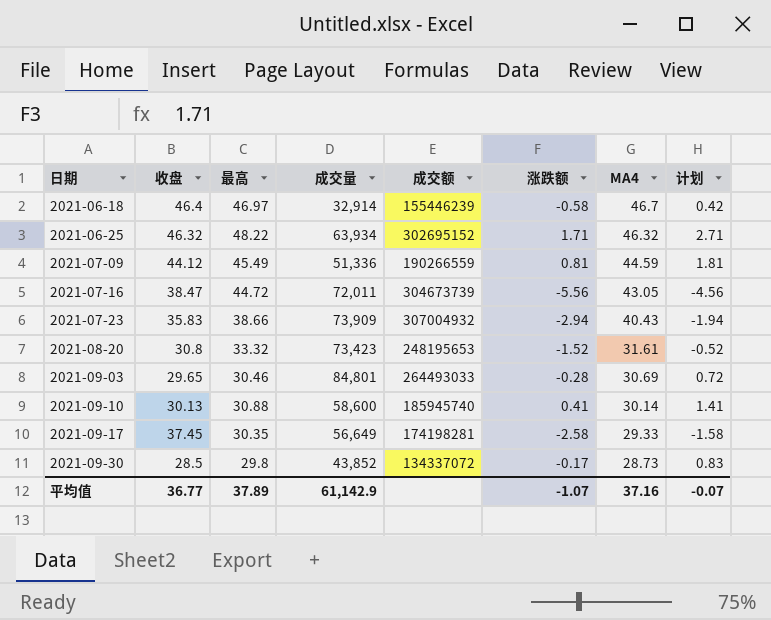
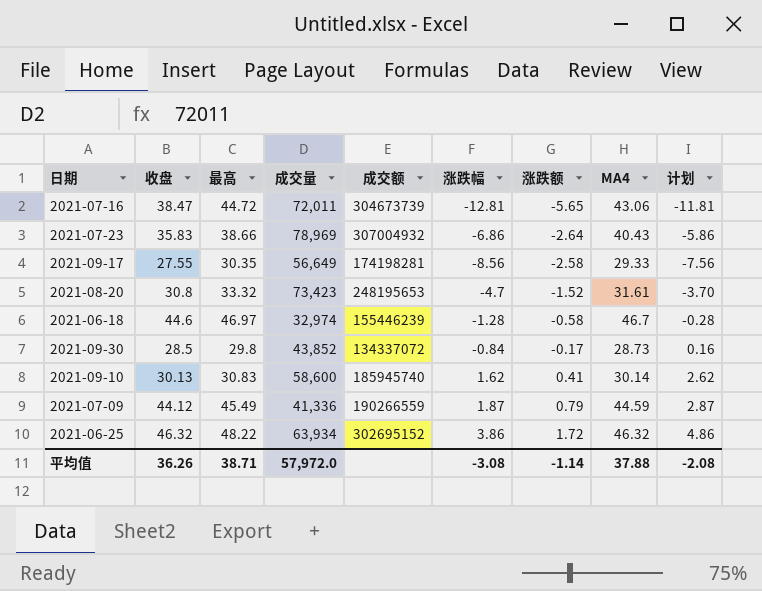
row order: 日期 ascending -> 涨跌额 ascending
column 涨跌幅 | position: none -> 6
column 计划 | formula: [涨跌额] + 1 -> [涨跌幅] + 1
row 2021-09-03: 29.65 | 30.46 | 84,801 | 264493033 | -0.28 | 30.69 | 0.72 -> none
2021-07-16 | 涨跌额: -5.56 -> -5.65
2021-07-16 | MA4: 43.05 -> 43.06
2021-07-23 | 成交量: 73,909 -> 78,969
2021-07-23 | 涨跌额: -2.94 -> -2.64
2021-09-17 | 收盘: 37.45 -> 27.55
2021-06-18 | 收盘: 46.4 -> 44.6
2021-06-18 | 成交量: 32,914 -> 32,974
2021-09-10 | 最高: 30.88 -> 30.83
2021-07-09 | 成交量: 51,336 -> 41,336
2021-07-09 | 涨跌额: 0.81 -> 0.79
2021-06-25 | 涨跌额: 1.71 -> 1.72
平均值 | 收盘: 36.77 -> 36.26
平均值 | 最高: 37.89 -> 38.71
平均值 | 成交量: 61,142.9 -> 57,972.0
平均值 | 涨跌额: -1.07 -> -1.14
平均值 | MA4: 37.16 -> 37.88
平均值 | 计划: -0.07 -> -2.08

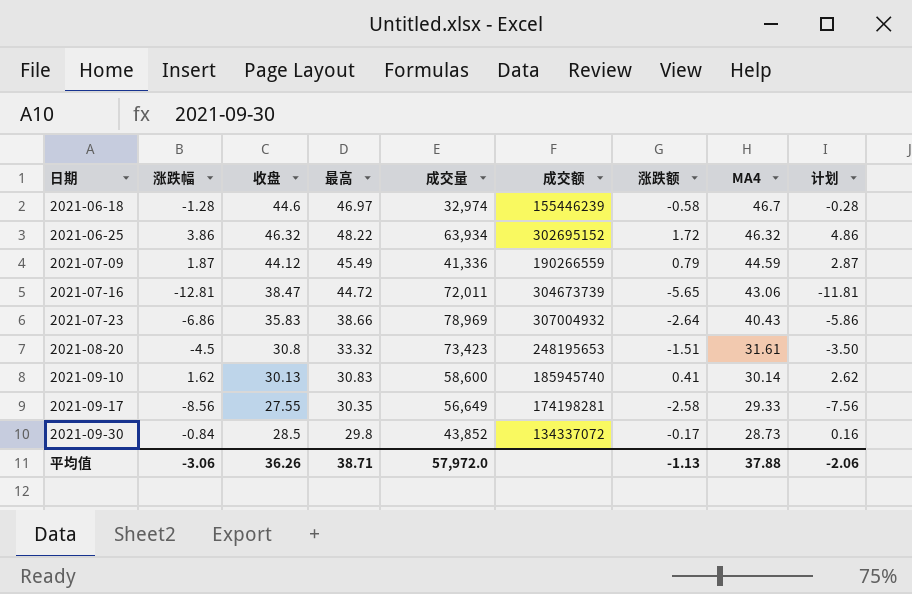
row order: 涨跌额 ascending -> 日期 ascending
column 涨跌幅 | position: 6 -> 2
2021-08-20 | 涨跌幅: -4.7 -> -4.5
2021-08-20 | 涨跌额: -1.52 -> -1.51
2021-08-20 | 计划: -3.70 -> -3.50
平均值 | 涨跌幅: -3.08 -> -3.06
平均值 | 涨跌额: -1.14 -> -1.13
平均值 | 计划: -2.08 -> -2.06

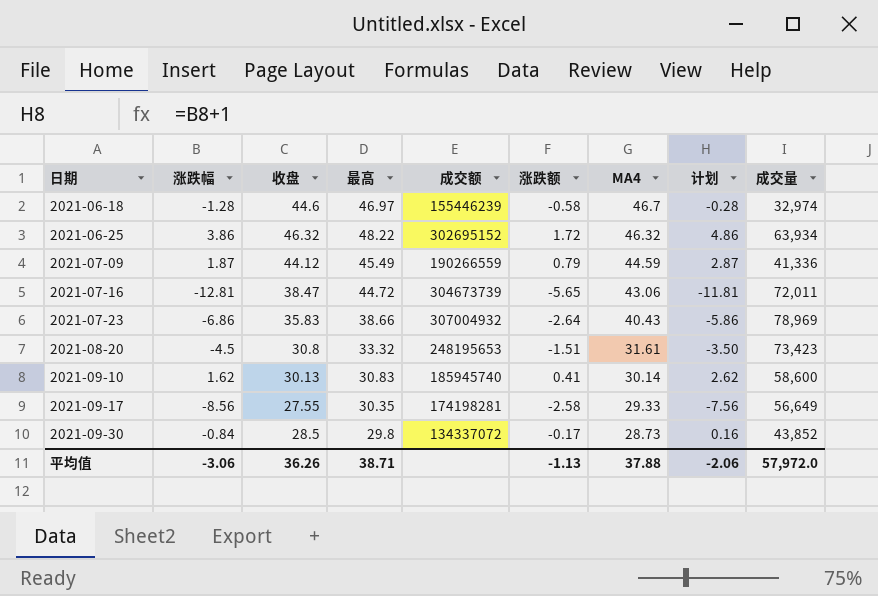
column 成交量 | position: 5 -> 9

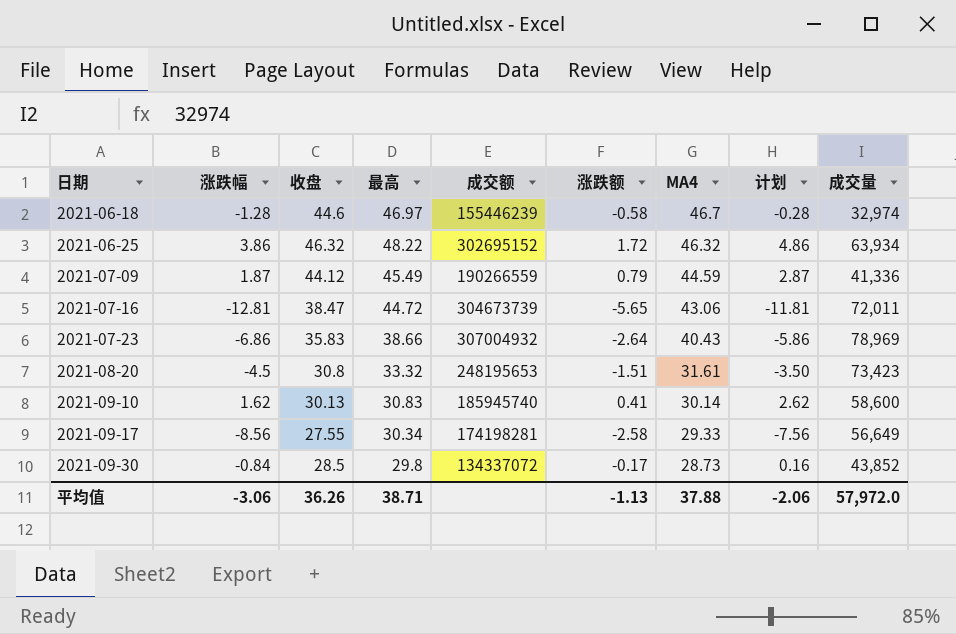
2021-09-17 | 最高: 30.35 -> 30.34

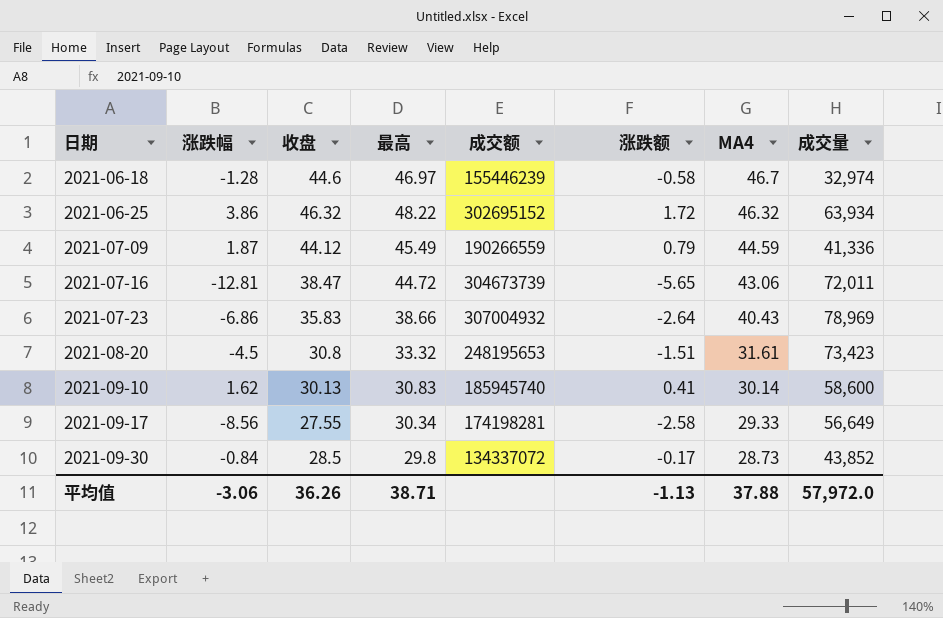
column 计划 | formula: [涨跌幅] + 1 -> none

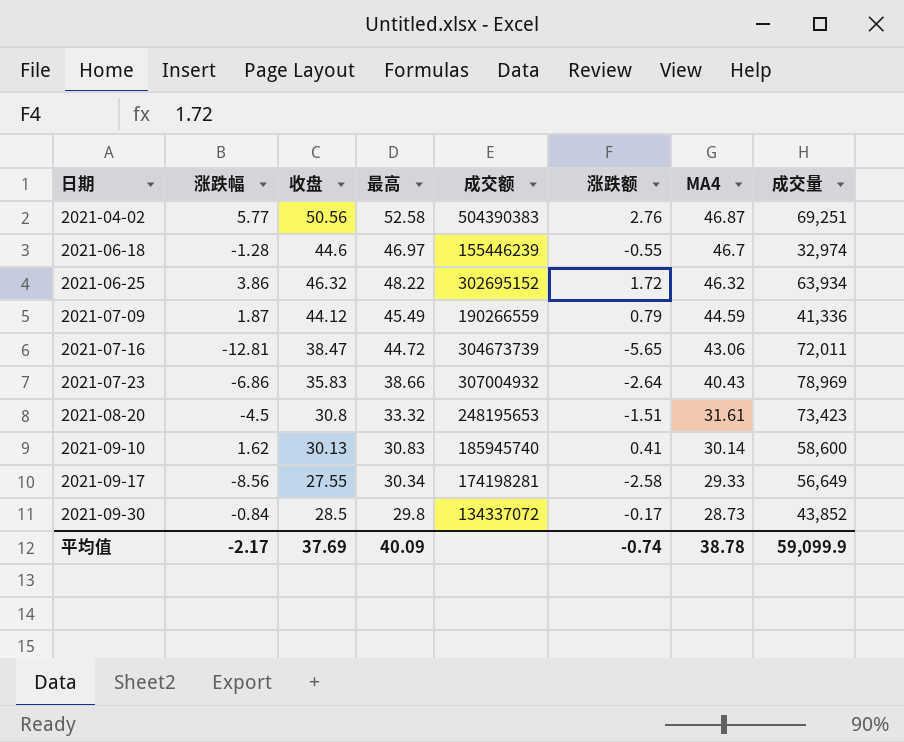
row 2021-04-02: none -> 5.77 | 50.56 | 52.58 | 504390383 | 2.76 | 46.87 | 69,251
2021-06-18 | 涨跌额: -0.58 -> -0.55
平均值 | 涨跌幅: -3.06 -> -2.17
平均值 | 收盘: 36.26 -> 37.69
平均值 | 最高: 38.71 -> 40.09
平均值 | 涨跌额: -1.13 -> -0.74
平均值 | MA4: 37.88 -> 38.78
平均值 | 成交量: 57,972.0 -> 59,099.9

